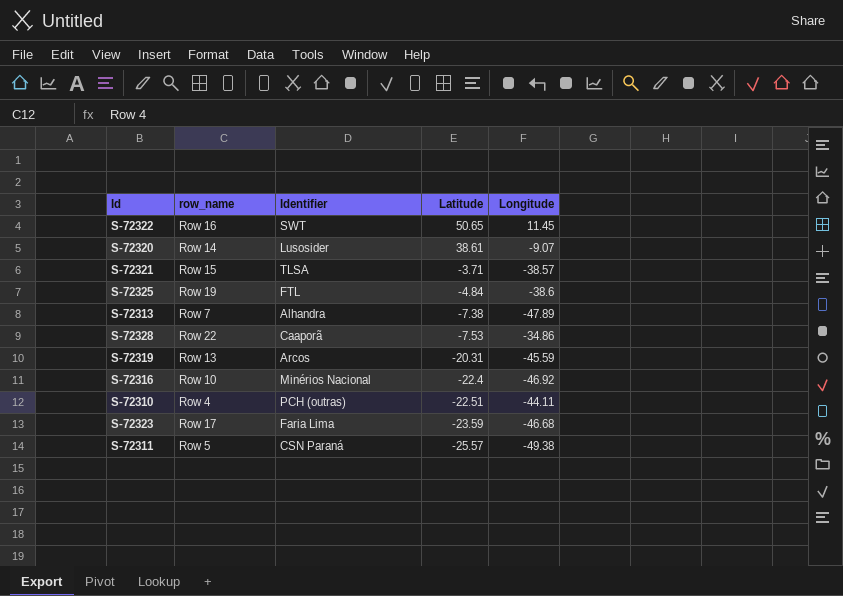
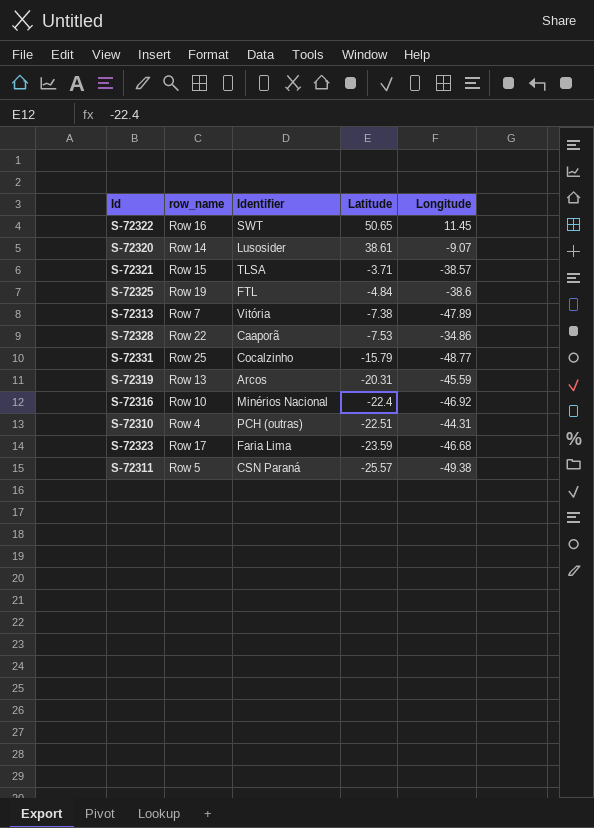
S-72313 | Identifier: Alhandra -> Vitória
row S-72331: none -> Row 25 | Cocalzinho | -15.79 | -48.77
S-72310 | Longitude: -44.11 -> -44.31

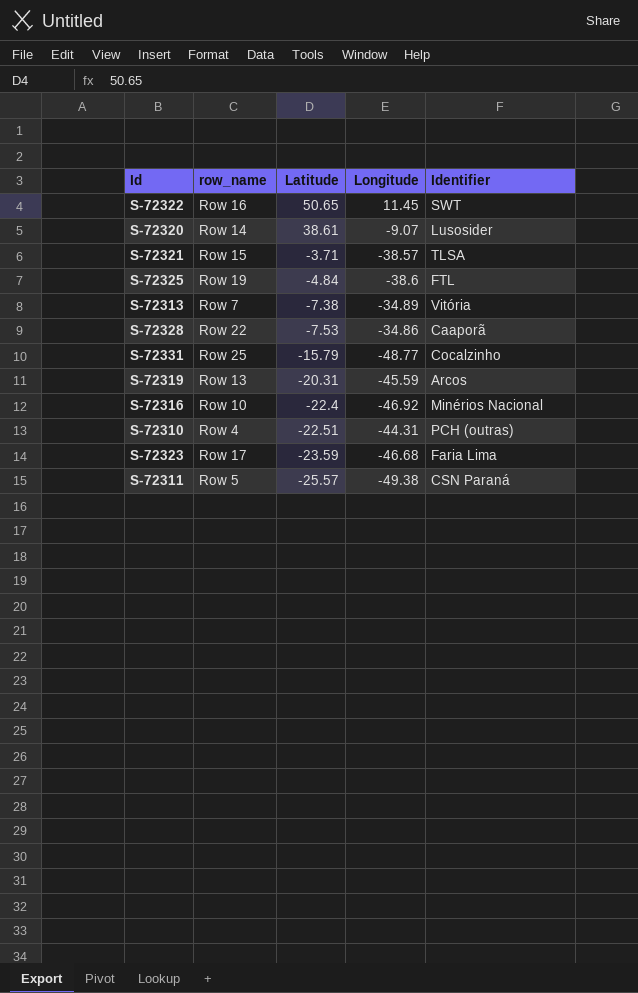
column Identifier | position: 3 -> 5
S-72313 | Longitude: -47.89 -> -34.89

